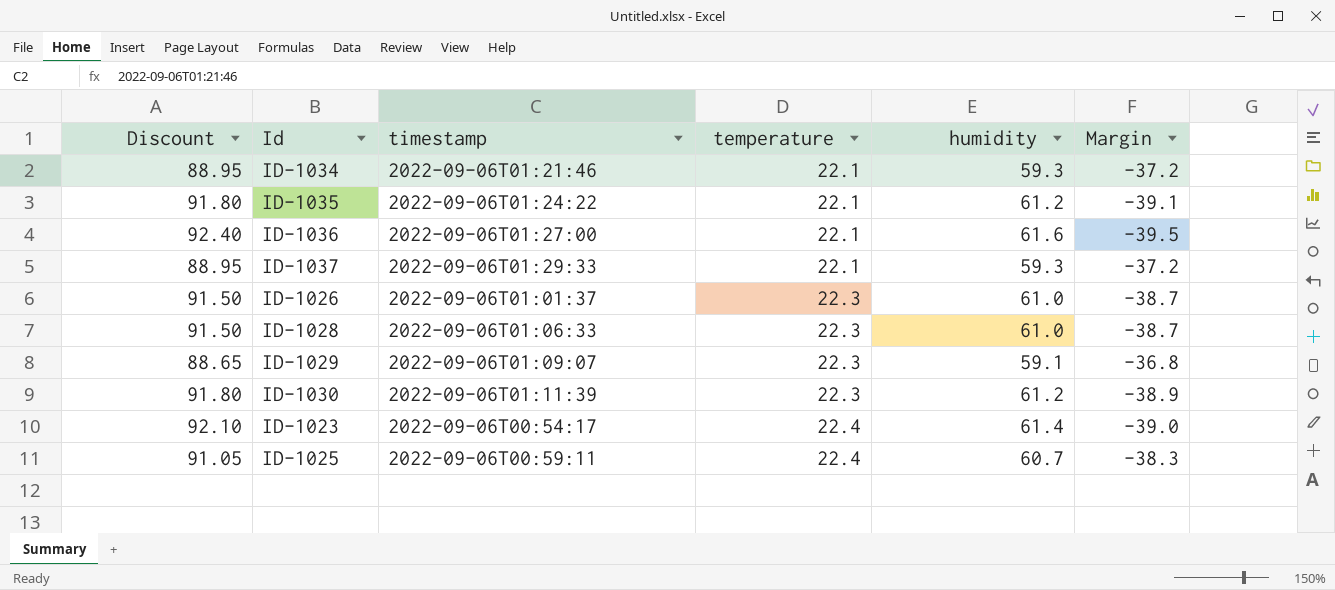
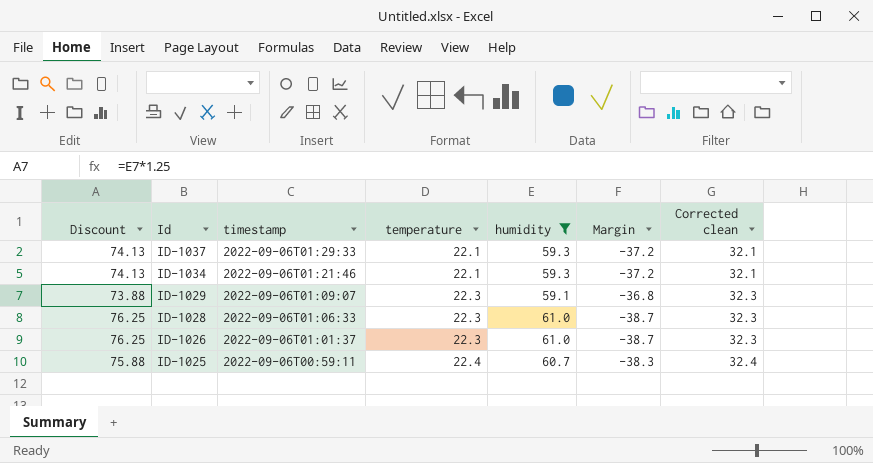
filter: none -> humidity <= 61.0
row order: temperature ascending -> Id descending
column Discount | formula: [humidity] * 1.5 -> [humidity] * 1.25
column Corrected clean | formula: none -> [temperature] + 10

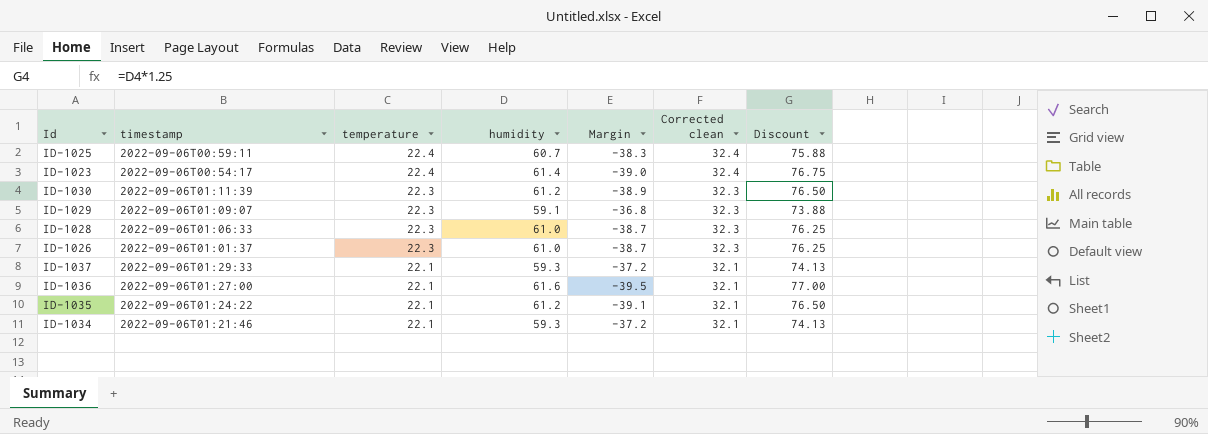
filter: humidity <= 61.0 -> none
row order: Id descending -> temperature descending
column Discount | position: 1 -> 7

